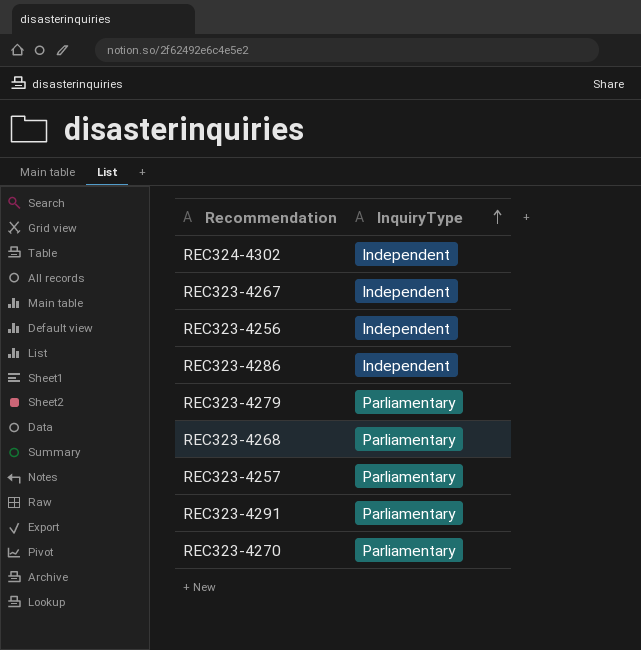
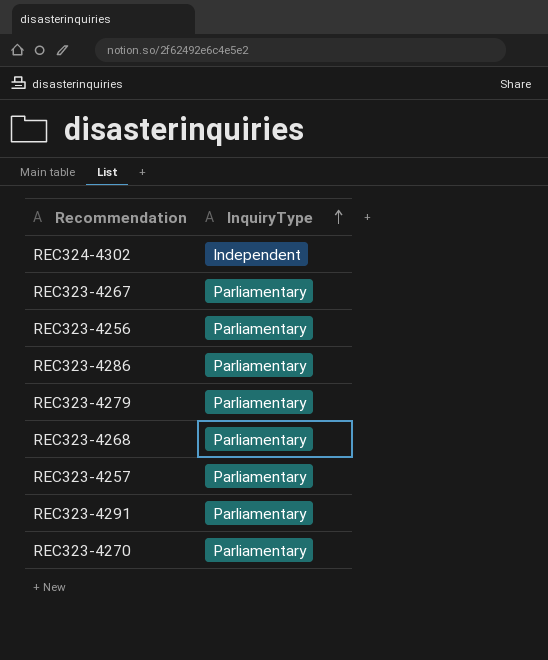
REC323-4267 | InquiryType: Independent -> Parliamentary
REC323-4256 | InquiryType: Independent -> Parliamentary
REC323-4286 | InquiryType: Independent -> Parliamentary

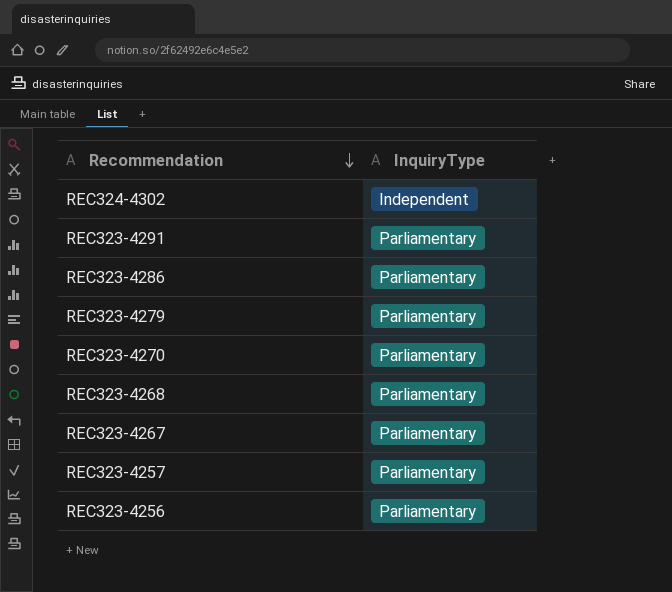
row order: InquiryType ascending -> Recommendation descending

